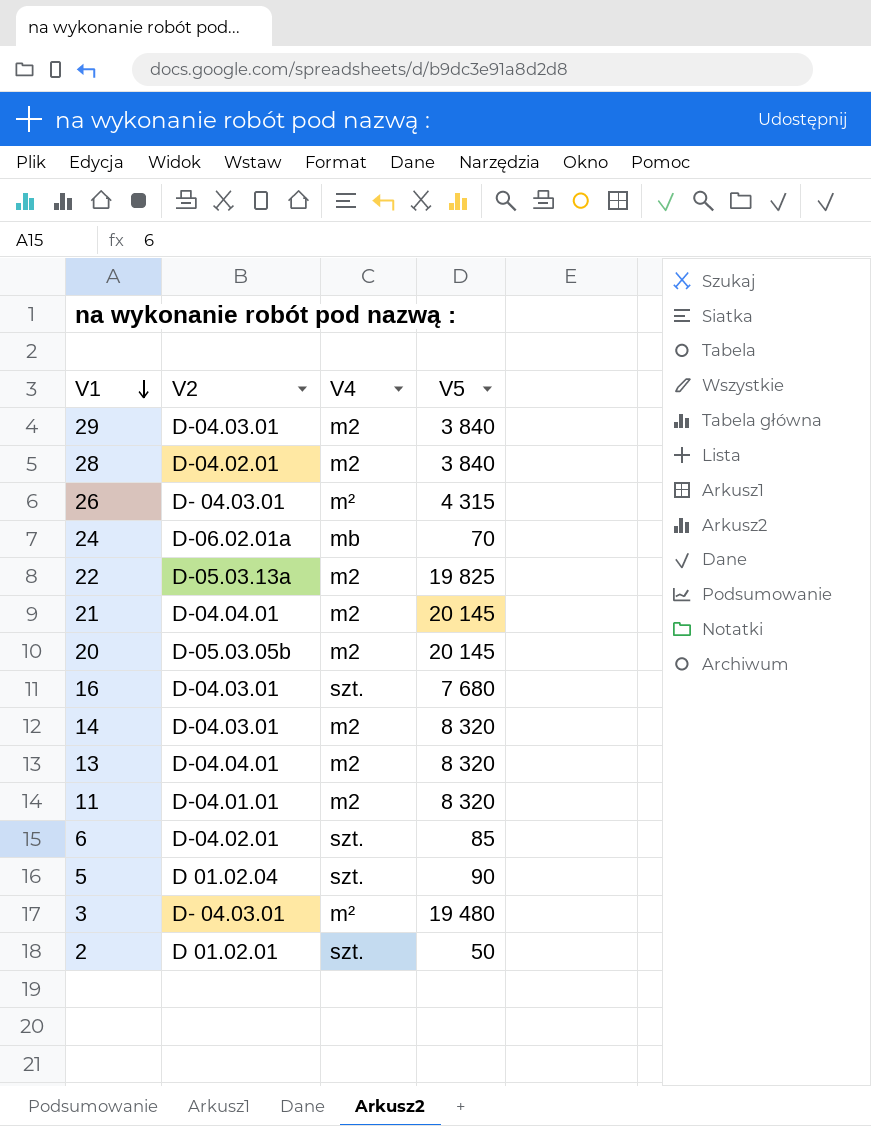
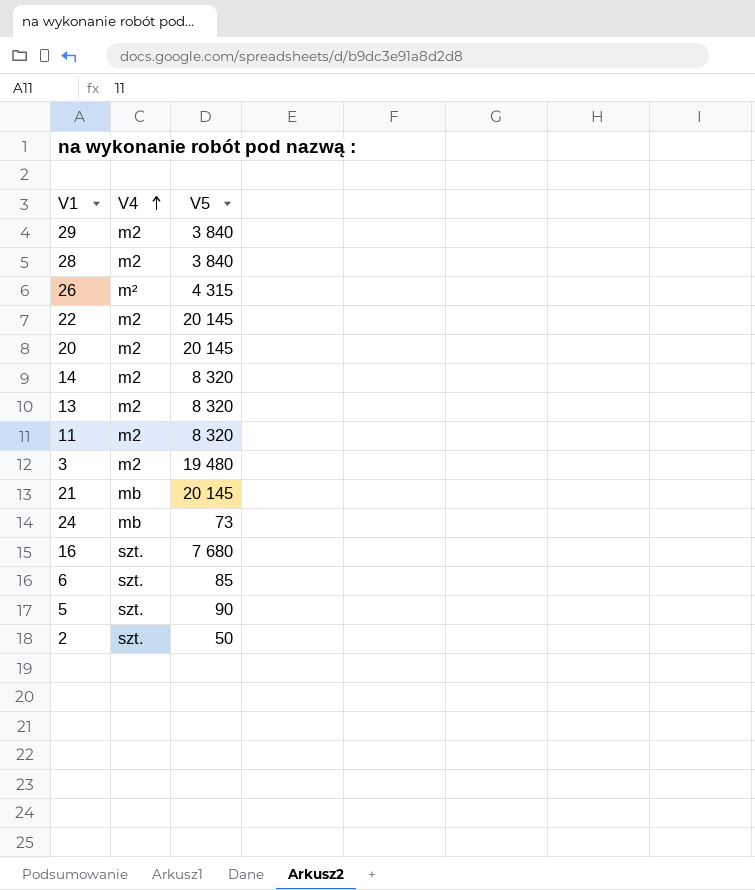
row order: V1 descending -> V4 ascending
column V2 | position: 2 -> none
22 | V5: 19 825 -> 20 145
3 | V4: m² -> m2
21 | V4: m2 -> mb
24 | V5: 70 -> 73

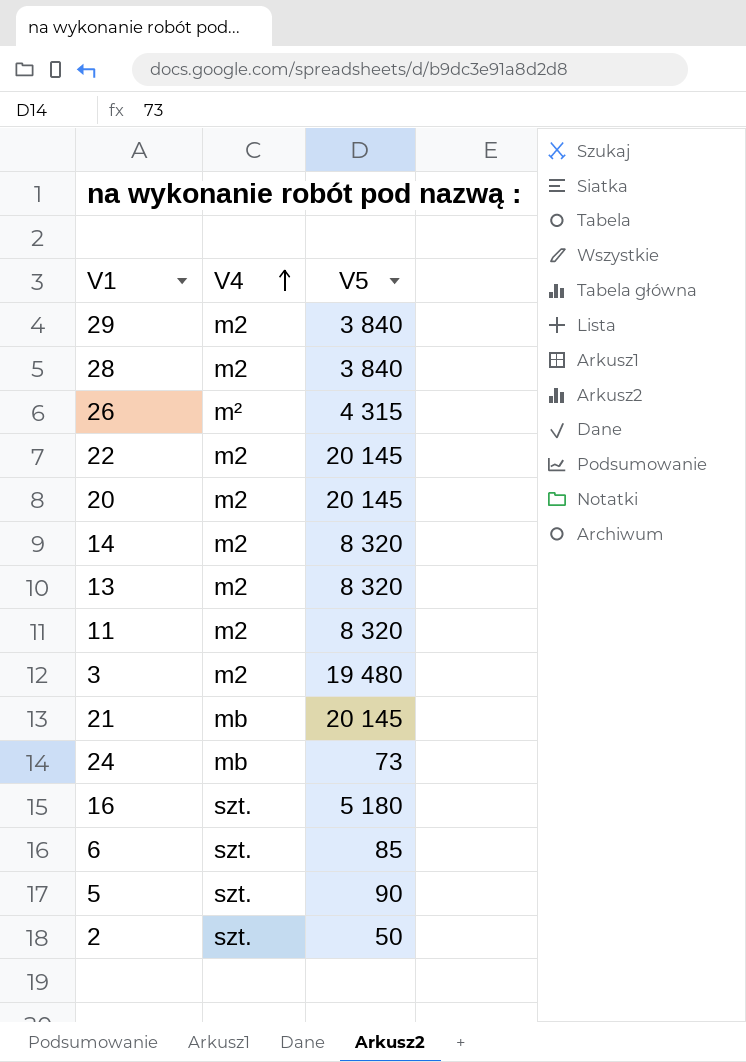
16 | V5: 7 680 -> 5 180

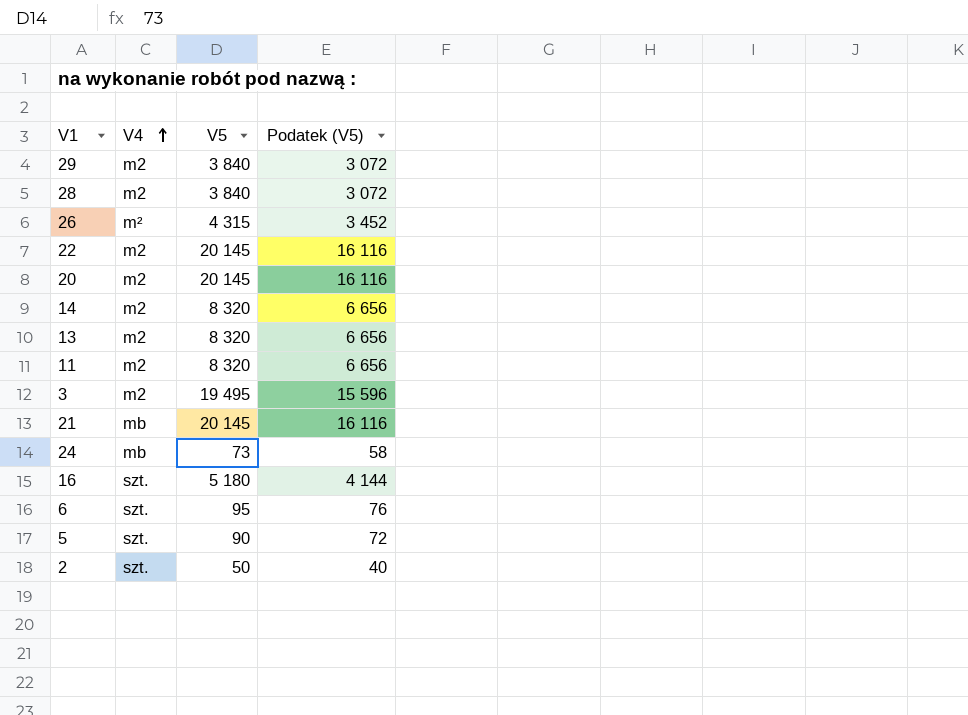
column Podatek (V5) | formula: none -> [V5] * 0,8
3 | V5: 19 480 -> 19 495
6 | V5: 85 -> 95

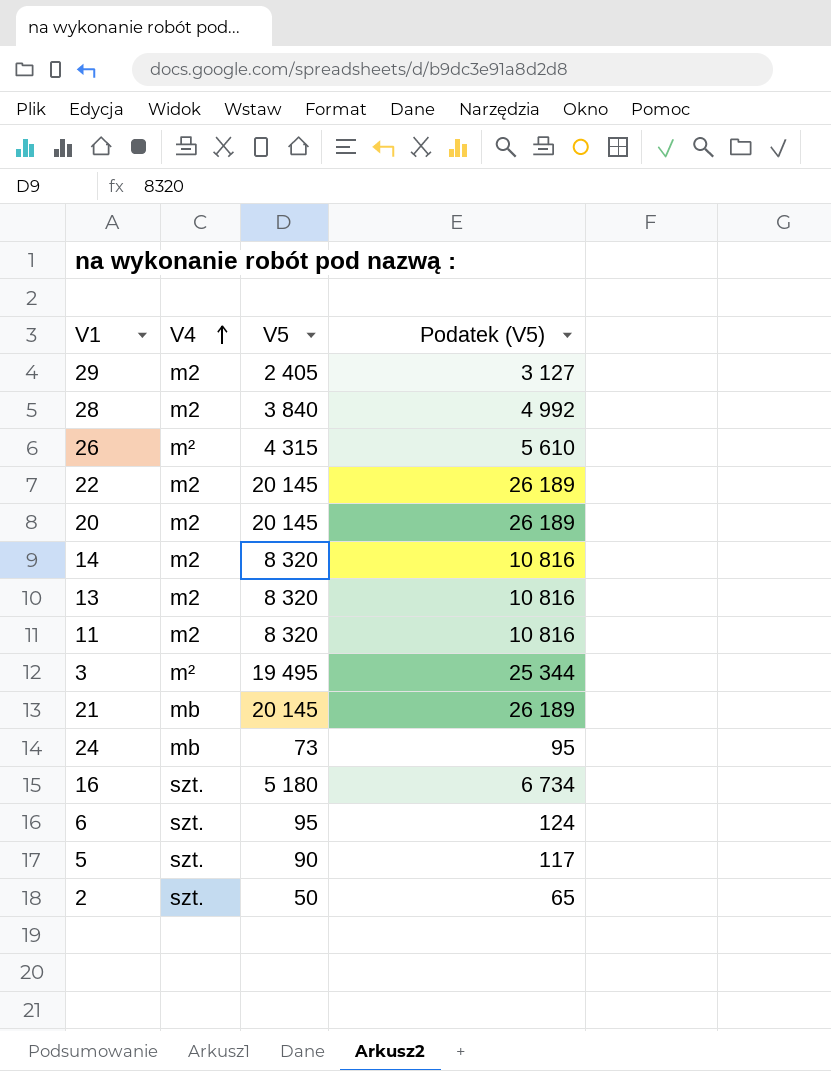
column Podatek (V5) | formula: [V5] * 0,8 -> [V5] * 1,3
29 | V5: 3 840 -> 2 405
3 | V4: m2 -> m²

